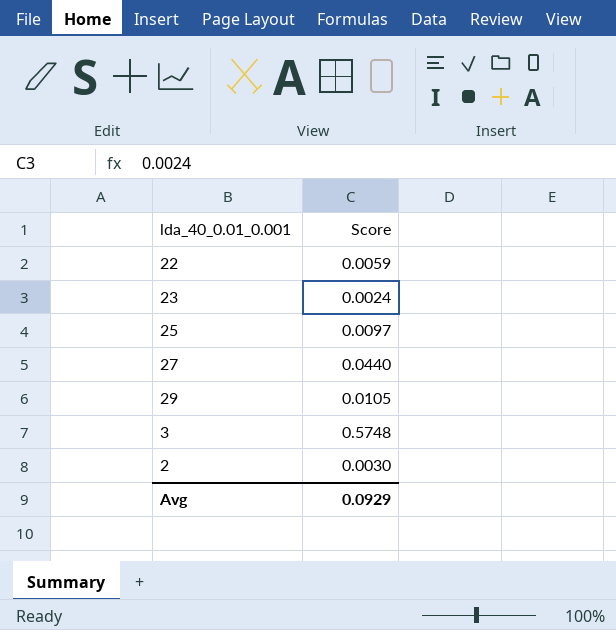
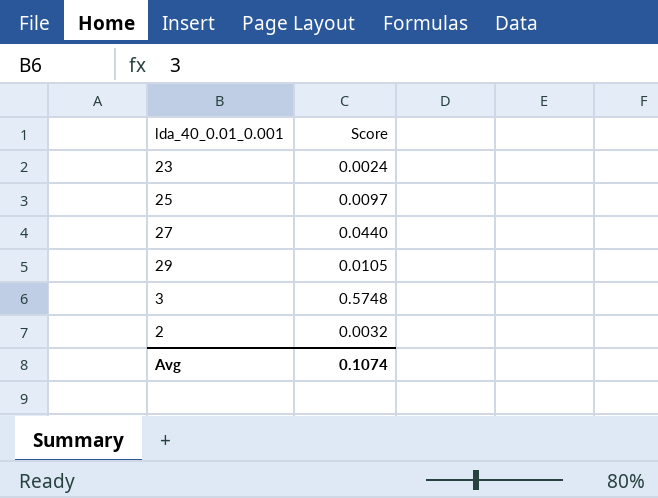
row 22: 0.0059 -> none
2 | Score: 0.0030 -> 0.0032
Avg | Score: 0.0929 -> 0.1074

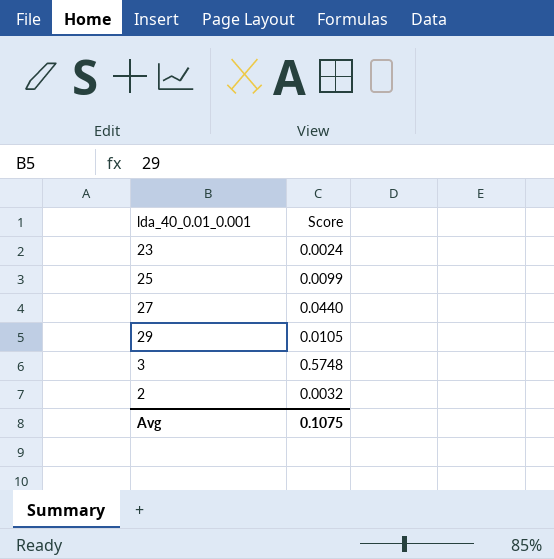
25 | Score: 0.0097 -> 0.0099
Avg | Score: 0.1074 -> 0.1075

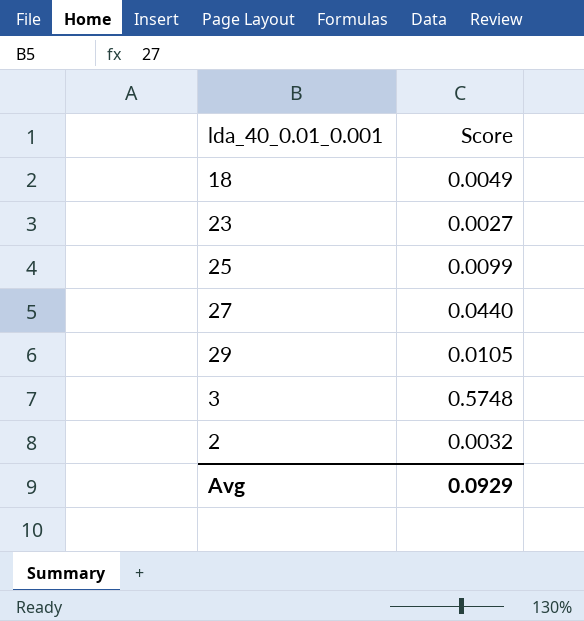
row 18: none -> 0.0049
23 | Score: 0.0024 -> 0.0027
Avg | Score: 0.1075 -> 0.0929

